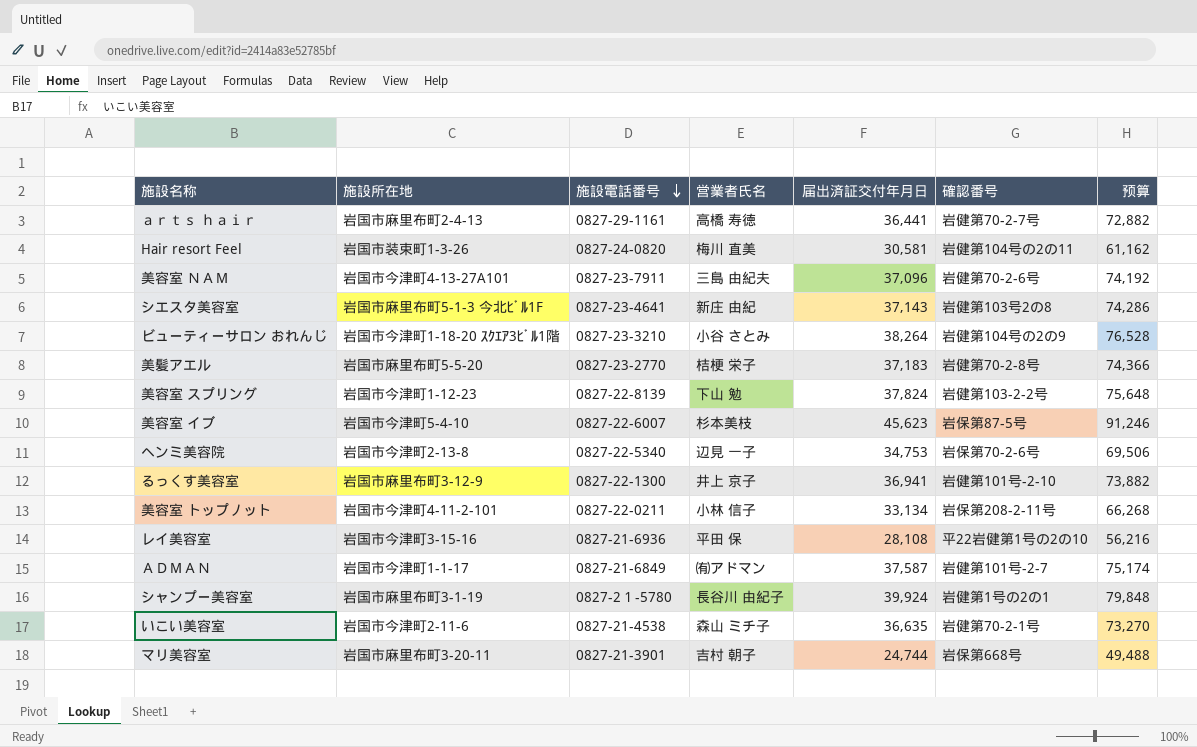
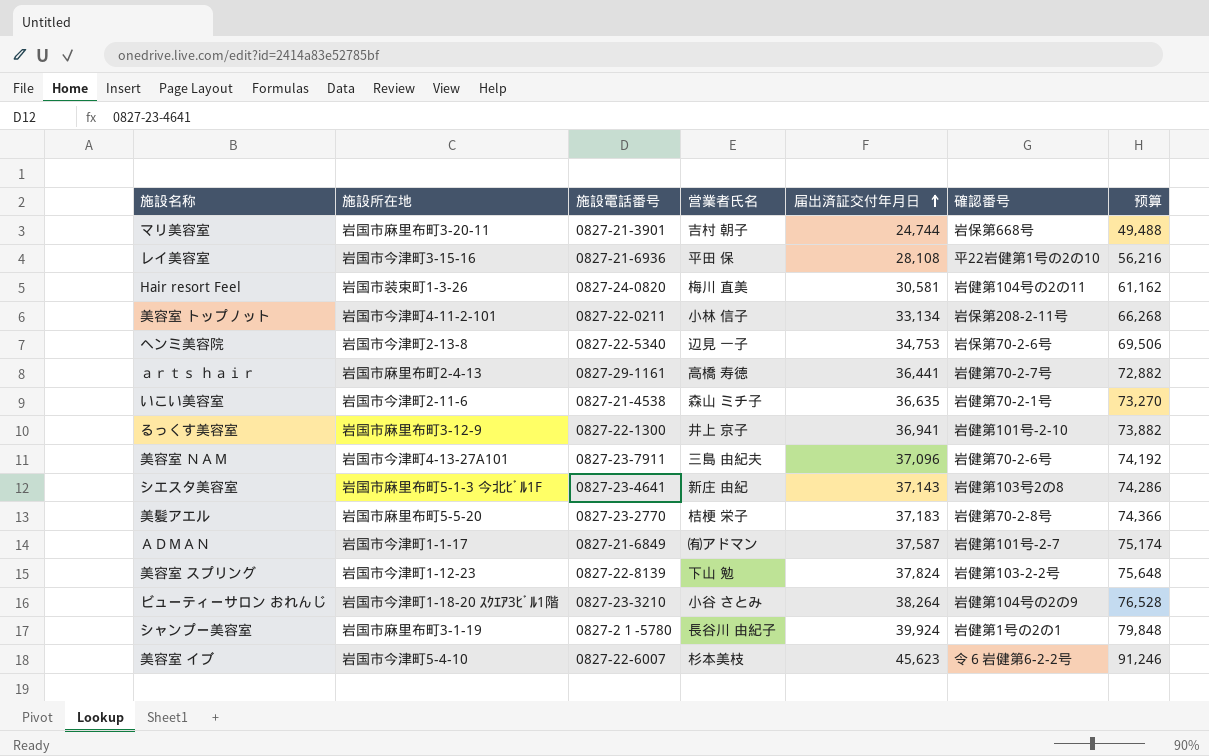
row order: 施設電話番号 descending -> 届出済証交付年月日 ascending
美容室 イブ | 確認番号: 岩保第87-5号 -> 令６岩健第6-2-2号

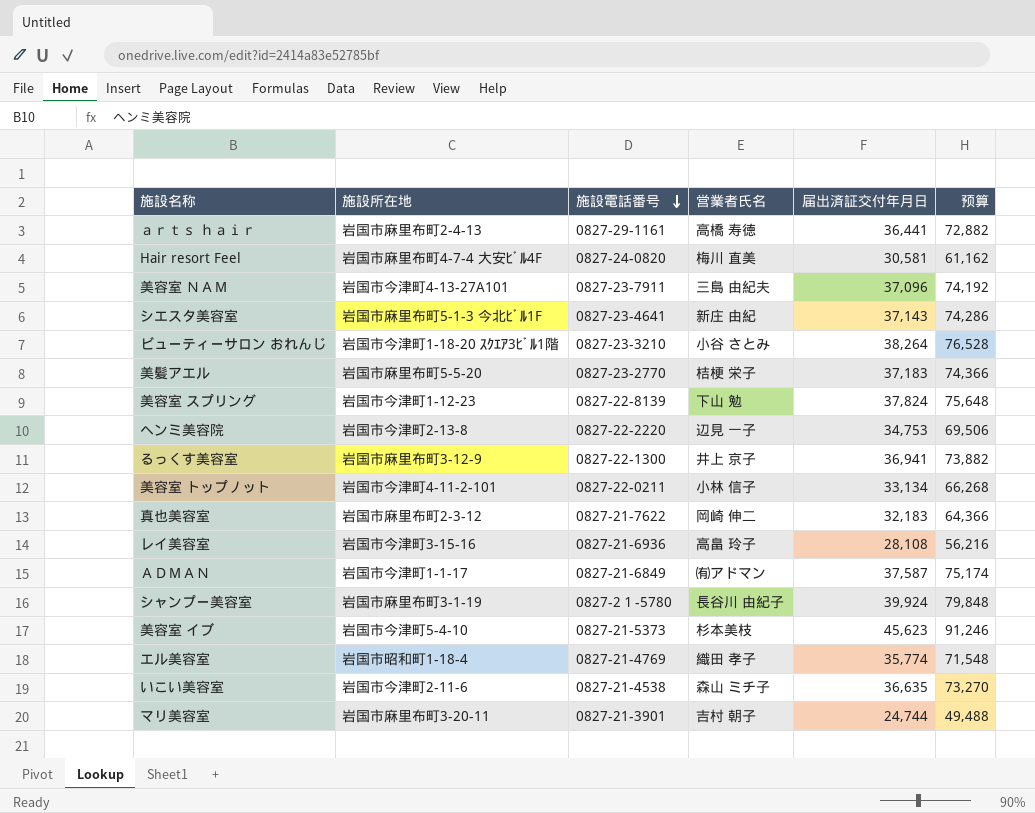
row order: 届出済証交付年月日 ascending -> 施設電話番号 descending
column 確認番号 | position: 6 -> none
Hair resort Feel | 施設所在地: 岩国市装束町1-3-26 -> 岩国市麻里布町4-7-4 大安ﾋﾞﾙ4F
ヘンミ美容院 | 施設電話番号: 0827-22-5340 -> 0827-22-2220
row 真也美容室: none -> 岩国市麻里布町2-3-12 | 0827-21-7622 | 岡崎 伸二 | 32,183 | 64,366
レイ美容室 | 営業者氏名: 平田 保 -> 高畠 玲子
美容室 イブ | 施設電話番号: 0827-22-6007 -> 0827-21-5373
row エル美容室: none -> 岩国市昭和町1-18-4 | 0827-21-4769 | 織田 孝子 | 35,774 | 71,548

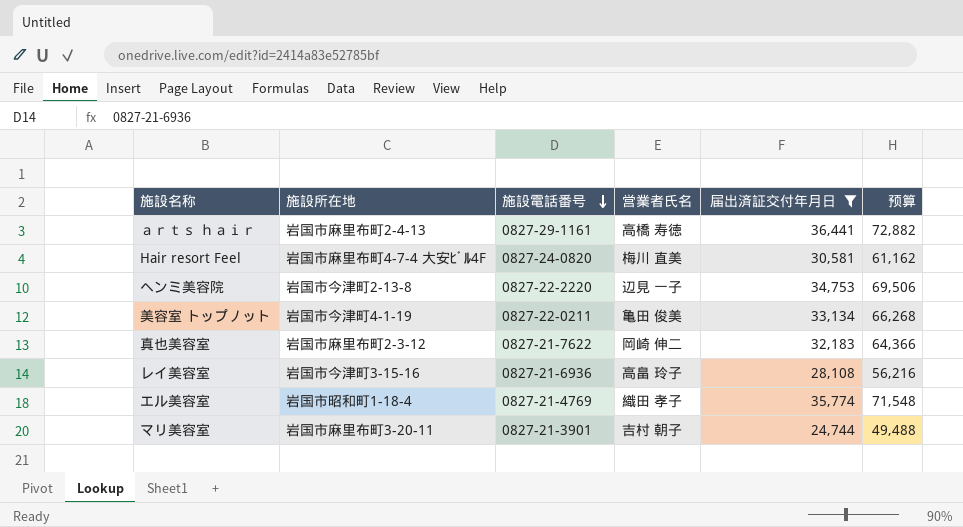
filter: none -> 届出済証交付年月日 <= 36,441
美容室 トップノット | 施設所在地: 岩国市今津町4-11-2-101 -> 岩国市今津町4-1-19
美容室 トップノット | 営業者氏名: 小林 信子 -> 亀田 俊美

